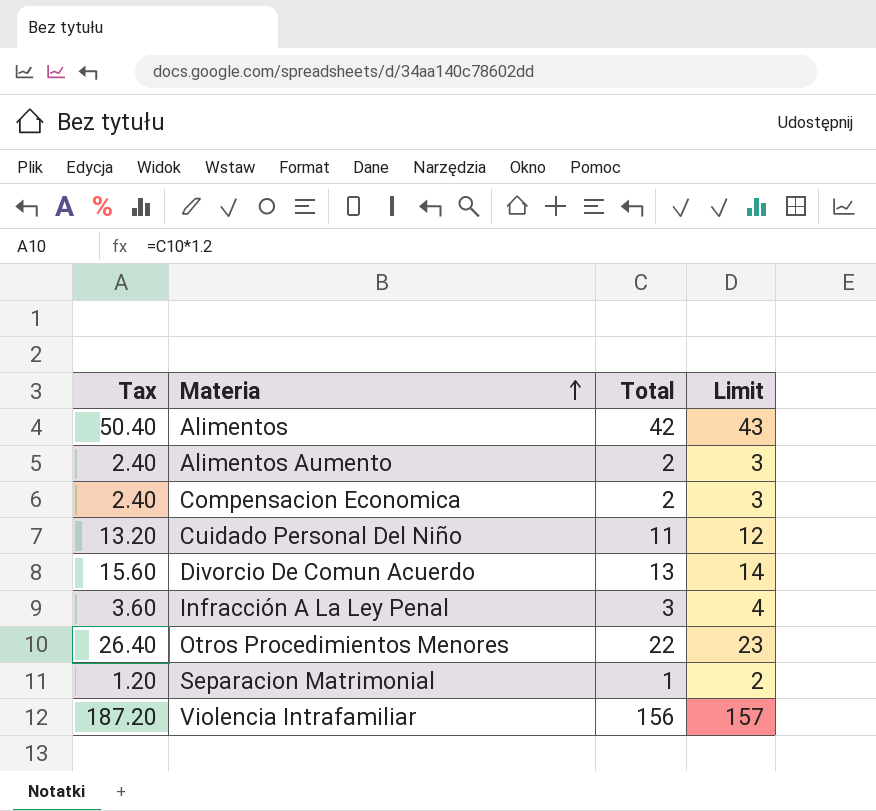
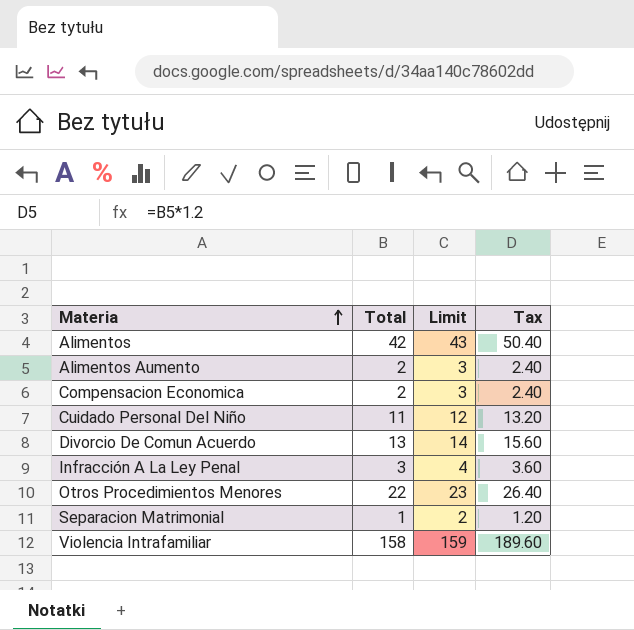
column Tax | position: 1 -> 4
Violencia Intrafamiliar | Total: 156 -> 158
Violencia Intrafamiliar | Limit: 157 -> 159
Violencia Intrafamiliar | Tax: 187.20 -> 189.60

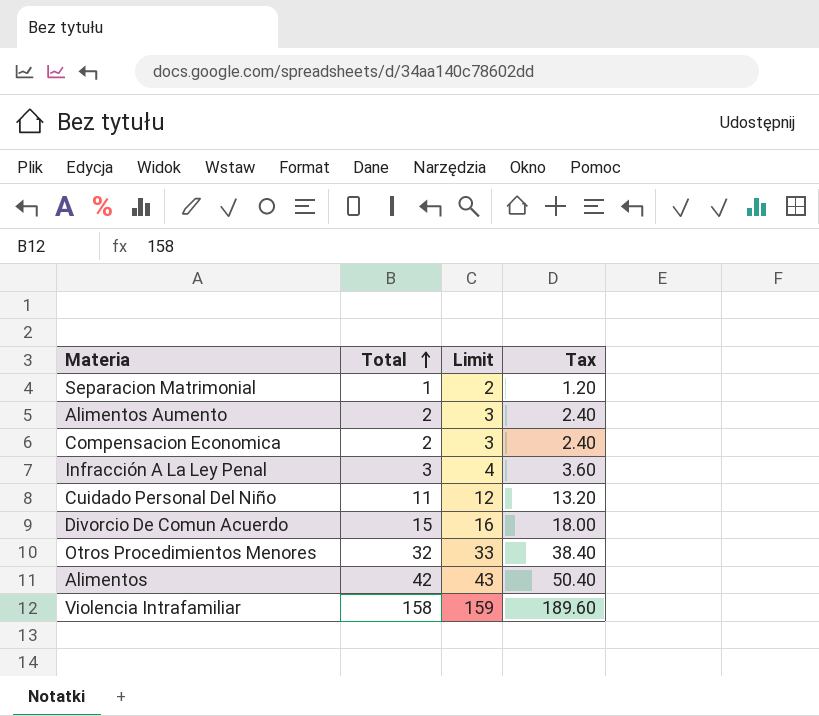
row order: Materia ascending -> Total ascending
Divorcio De Comun Acuerdo | Total: 13 -> 15
Divorcio De Comun Acuerdo | Limit: 14 -> 16
Divorcio De Comun Acuerdo | Tax: 15.60 -> 18.00
Otros Procedimientos Menores | Total: 22 -> 32
Otros Procedimientos Menores | Limit: 23 -> 33
Otros Procedimientos Menores | Tax: 26.40 -> 38.40

